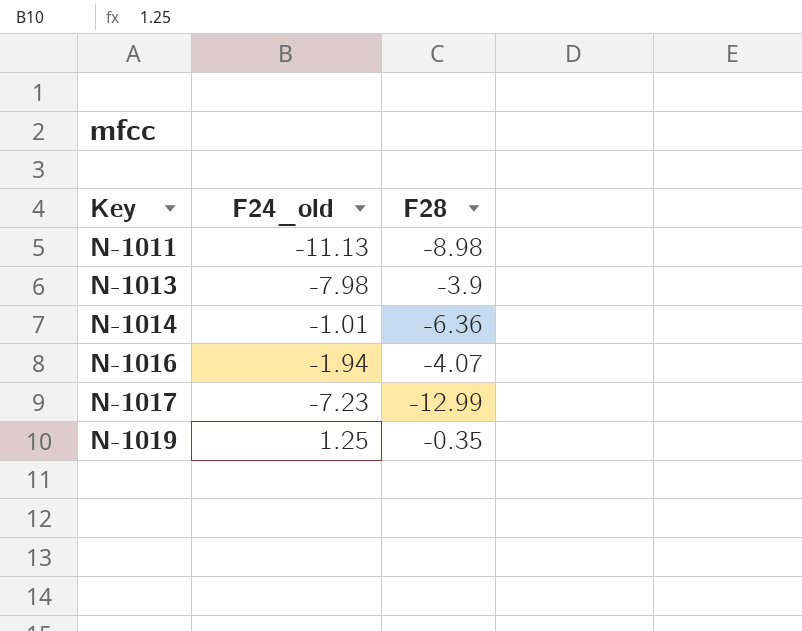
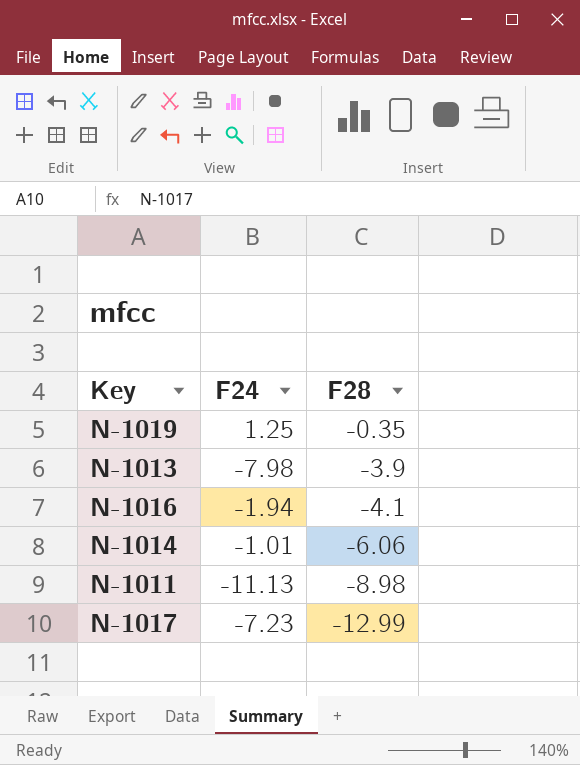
row order: Key ascending -> F28 descending
column name: F24_old -> F24
N-1016 | F28: -4.07 -> -4.1
N-1014 | F28: -6.36 -> -6.06

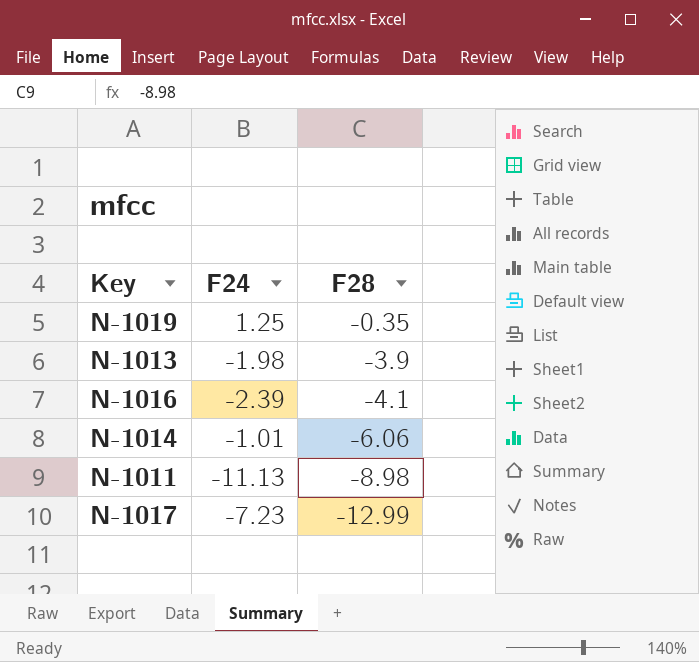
N-1013 | F24: -7.98 -> -1.98
N-1016 | F24: -1.94 -> -2.39

